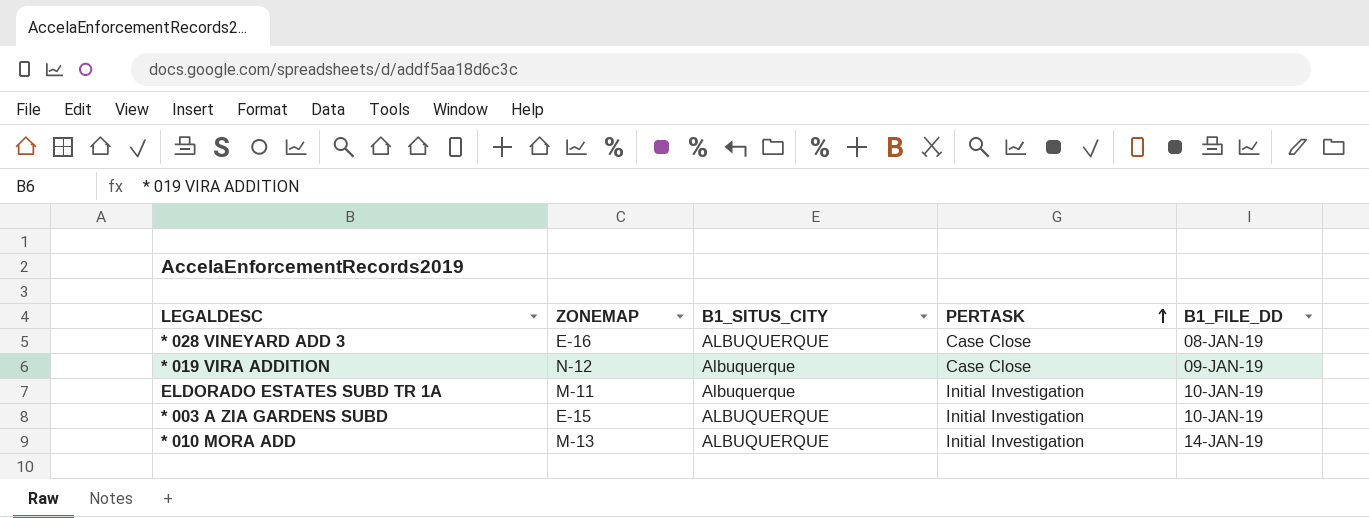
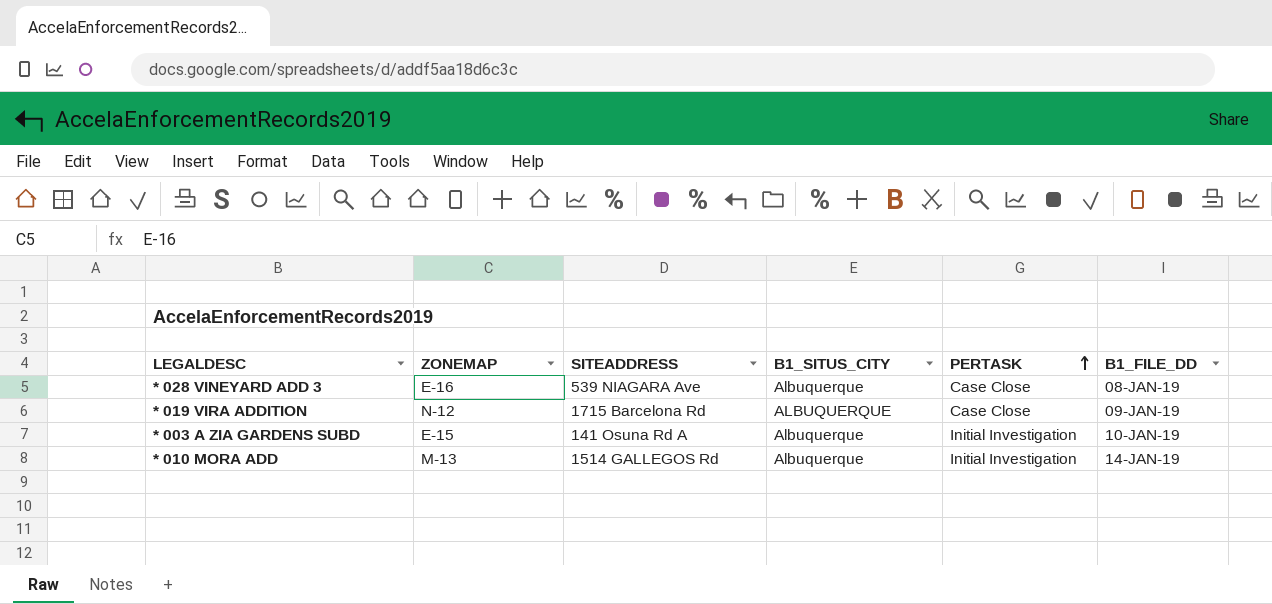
column SITEADDRESS | position: none -> 3
row ELDORADO ESTATES SUBD TR 1A: M-11 | Albuquerque | Initial Investigation | 10-JAN-19 -> none
* 028 VINEYARD ADD 3 | B1_SITUS_CITY: ALBUQUERQUE -> Albuquerque
* 019 VIRA ADDITION | B1_SITUS_CITY: Albuquerque -> ALBUQUERQUE
* 003 A ZIA GARDENS SUBD | B1_SITUS_CITY: ALBUQUERQUE -> Albuquerque
* 010 MORA ADD | B1_SITUS_CITY: ALBUQUERQUE -> Albuquerque

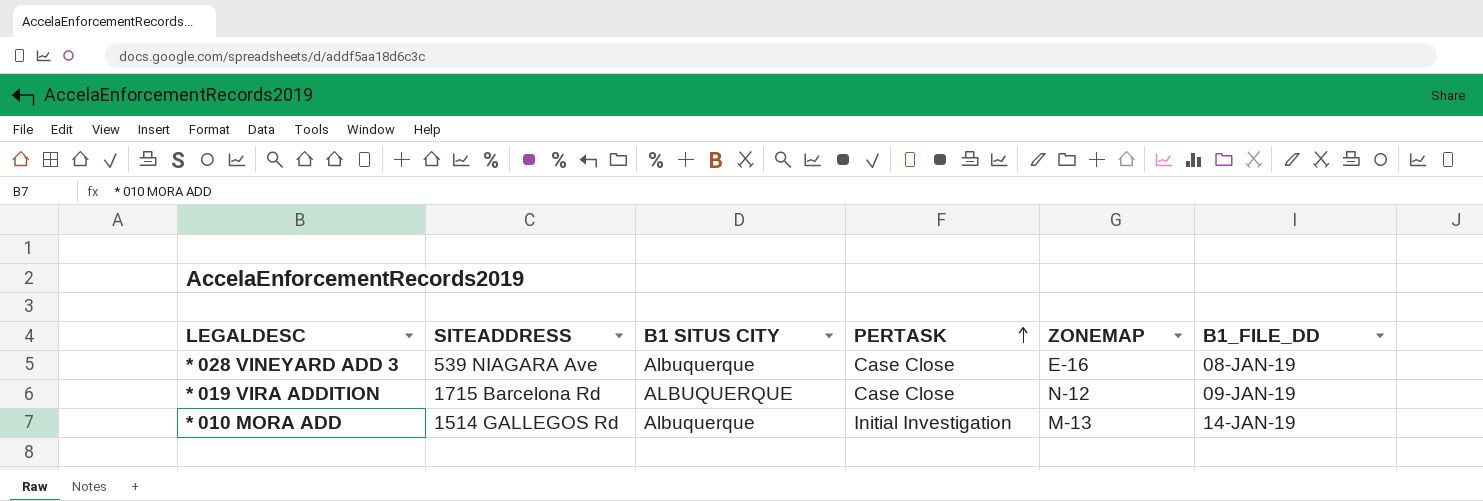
column name: B1_SITUS_CITY -> B1 SITUS CITY
column ZONEMAP | position: 2 -> 5
row * 003 A ZIA GARDENS SUBD: E-15 | 141 Osuna Rd A | Albuquerque | Initial Investigation | 10-JAN-19 -> none

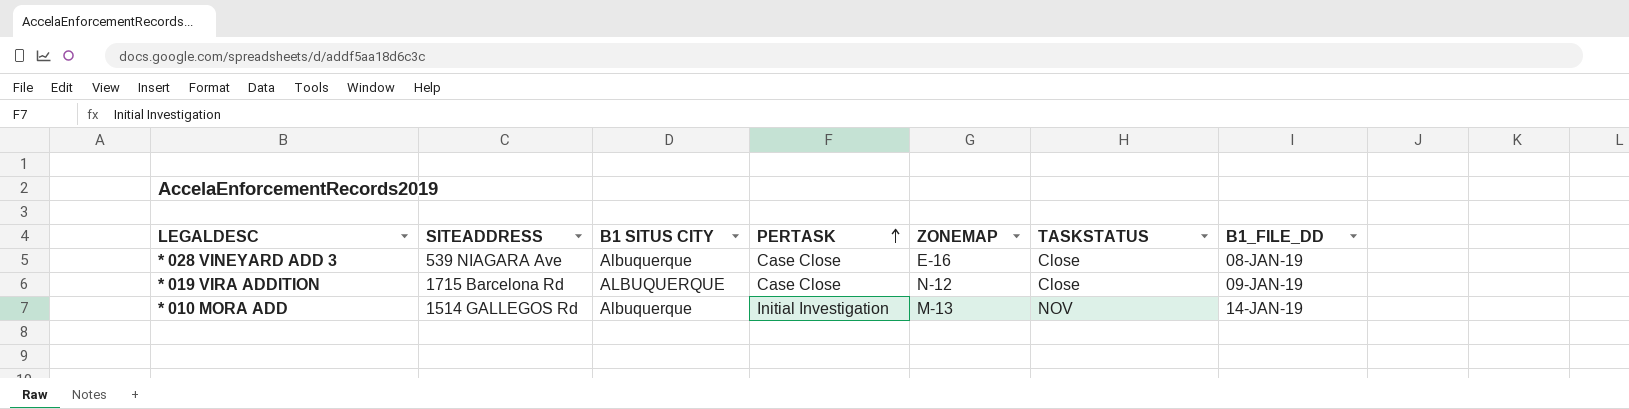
column TASKSTATUS | position: none -> 6

